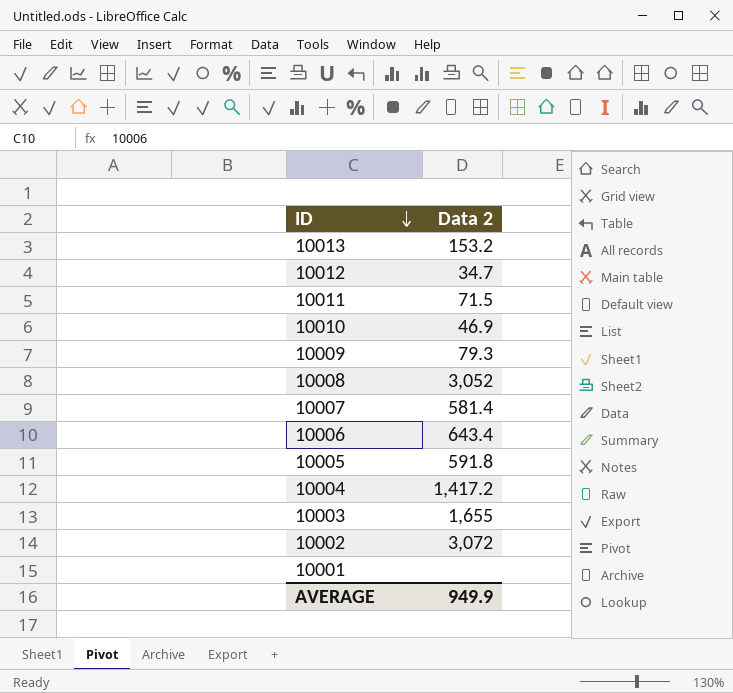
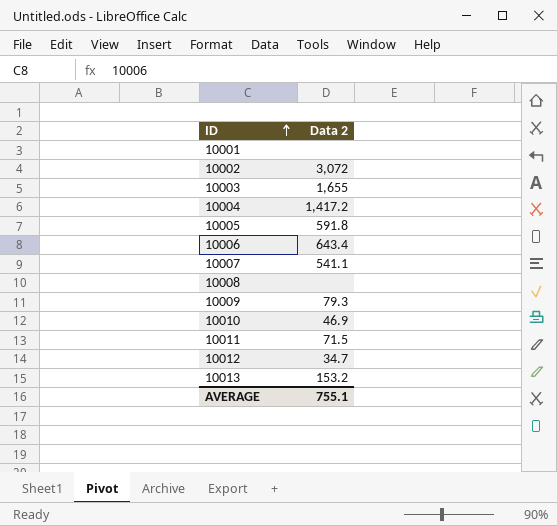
row order: ID descending -> ID ascending
10007 | Data 2: 581.4 -> 541.1
10008 | Data 2: 3,052 -> none
AVERAGE | Data 2: 949.9 -> 755.1

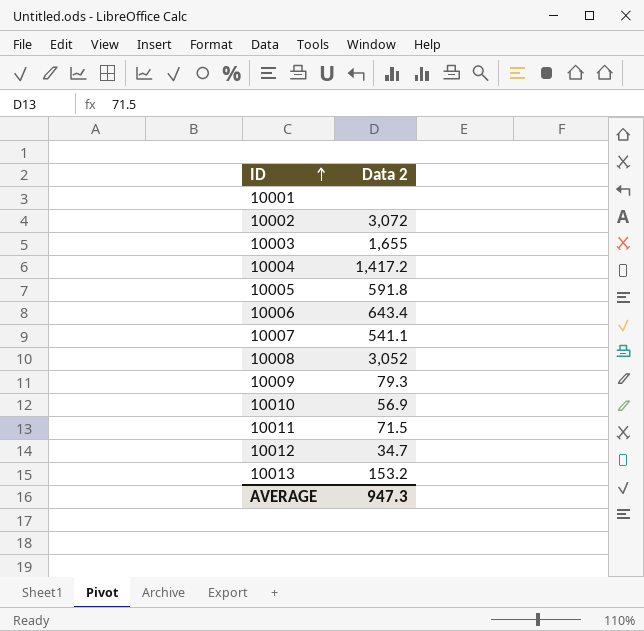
10008 | Data 2: none -> 3,052
10010 | Data 2: 46.9 -> 56.9
AVERAGE | Data 2: 755.1 -> 947.3

